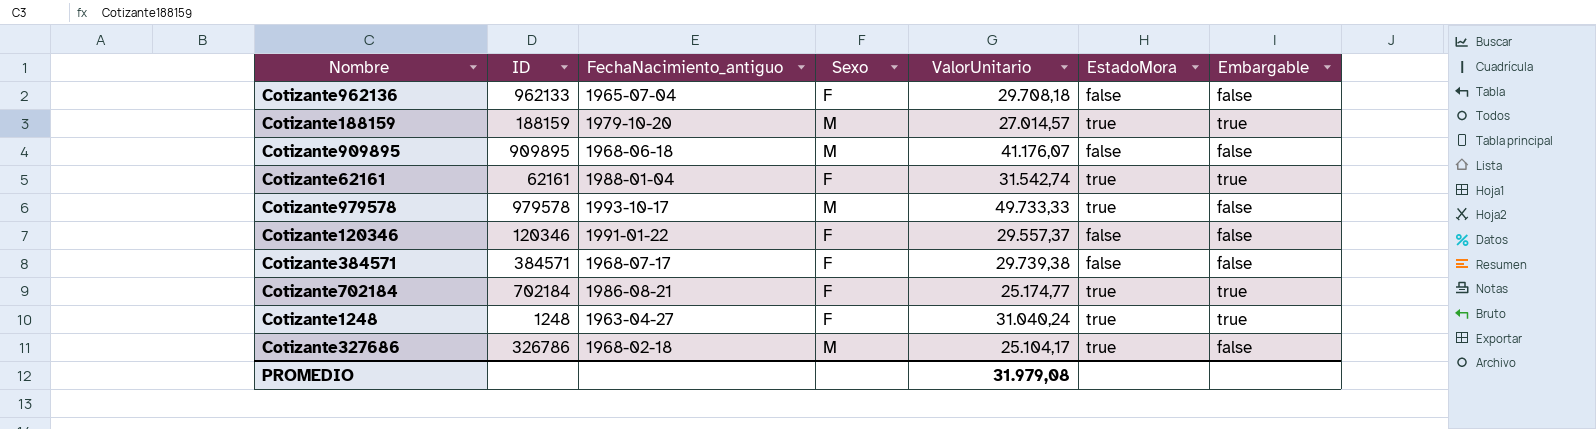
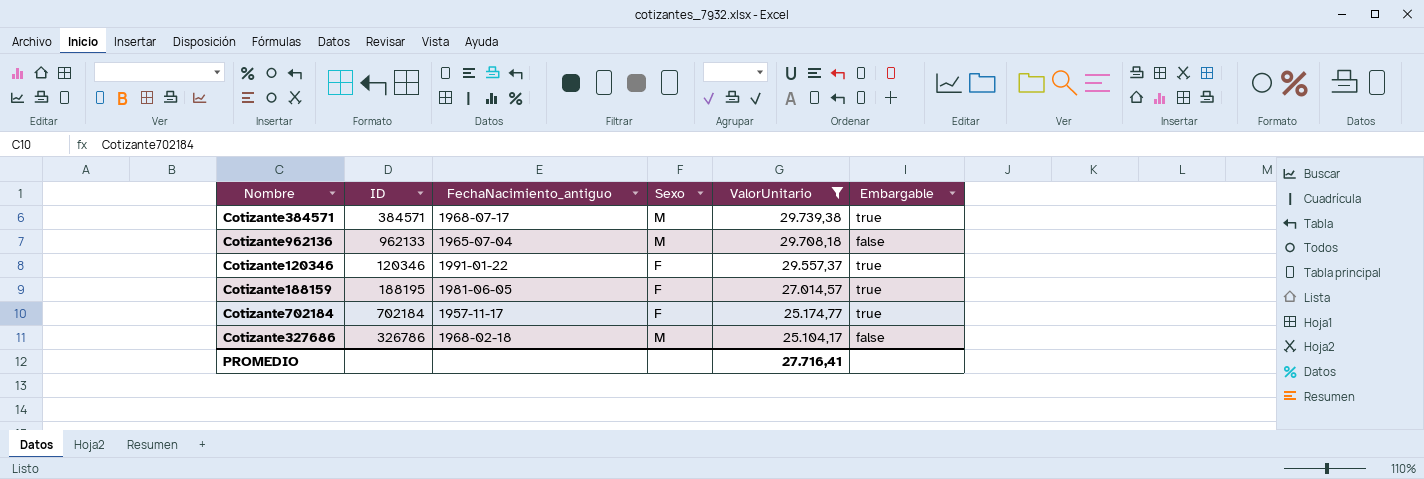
filter: none -> ValorUnitario <= 29.739,38
row order: none -> ValorUnitario descending
column EstadoMora | position: 6 -> none
Cotizante384571 | Sexo: F -> M
Cotizante384571 | Embargable: false -> true
Cotizante962136 | Sexo: F -> M
Cotizante120346 | Embargable: false -> true
Cotizante188159 | ID: 188159 -> 188195
Cotizante188159 | FechaNacimiento_antiguo: 1979-10-20 -> 1981-06-05
Cotizante188159 | Sexo: M -> F
Cotizante702184 | FechaNacimiento_antiguo: 1986-08-21 -> 1957-11-17
PROMEDIO | ValorUnitario: 31.979,08 -> 27.716,41

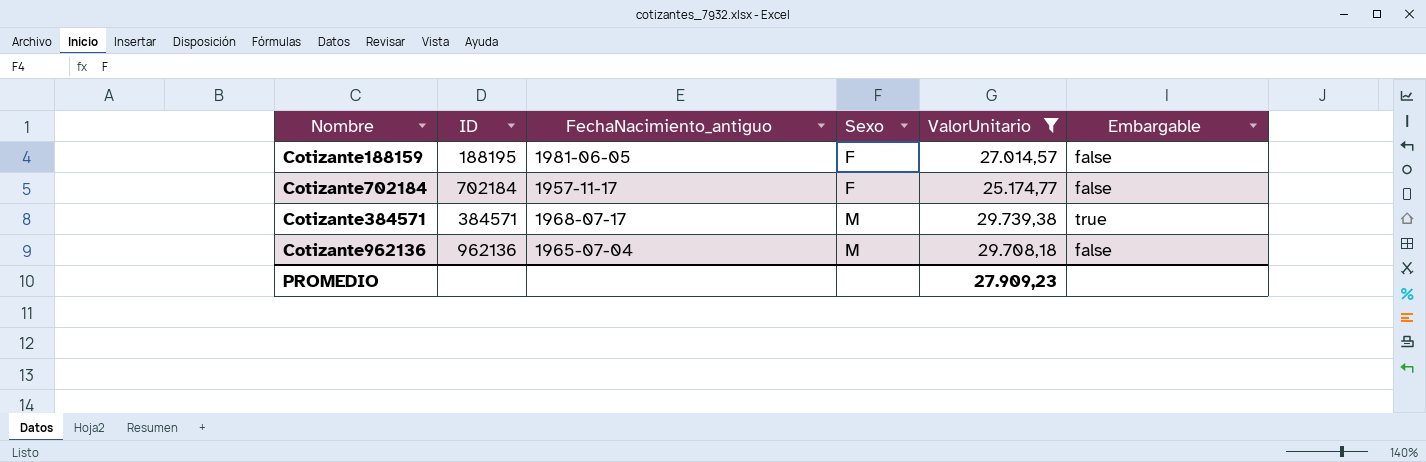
row order: ValorUnitario descending -> Sexo ascending
row Cotizante120346: 120346 | 1991-01-22 | F | 29.557,37 | true -> none
row Cotizante327686: 326786 | 1968-02-18 | M | 25.104,17 | false -> none
Cotizante188159 | Embargable: true -> false
Cotizante702184 | Embargable: true -> false
Cotizante962136 | ID: 962133 -> 962136
PROMEDIO | ValorUnitario: 27.716,41 -> 27.909,23

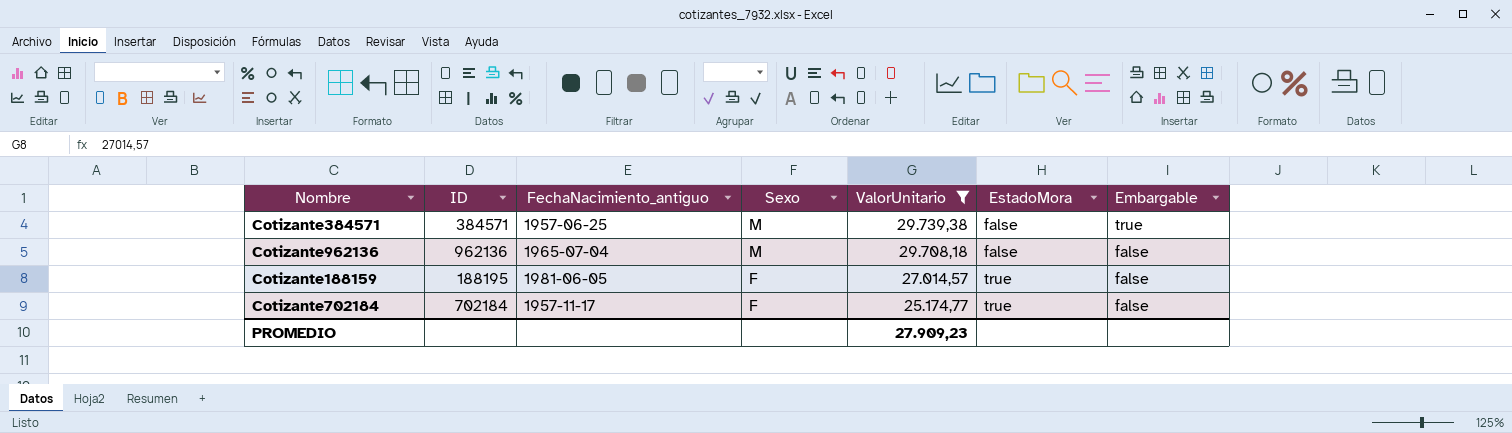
row order: Sexo ascending -> Sexo descending
column EstadoMora | position: none -> 6
Cotizante384571 | FechaNacimiento_antiguo: 1968-07-17 -> 1957-06-25

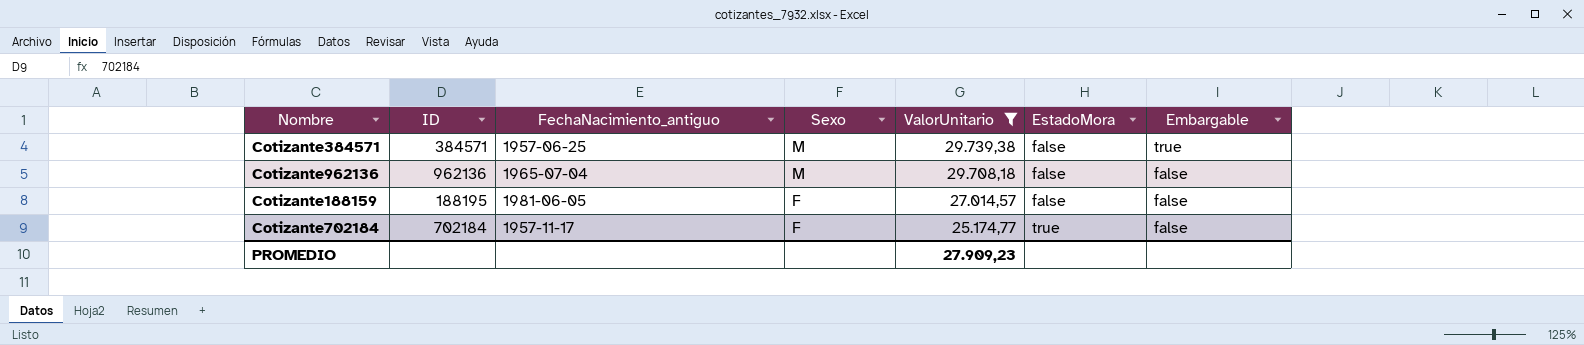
Cotizante188159 | EstadoMora: true -> false

